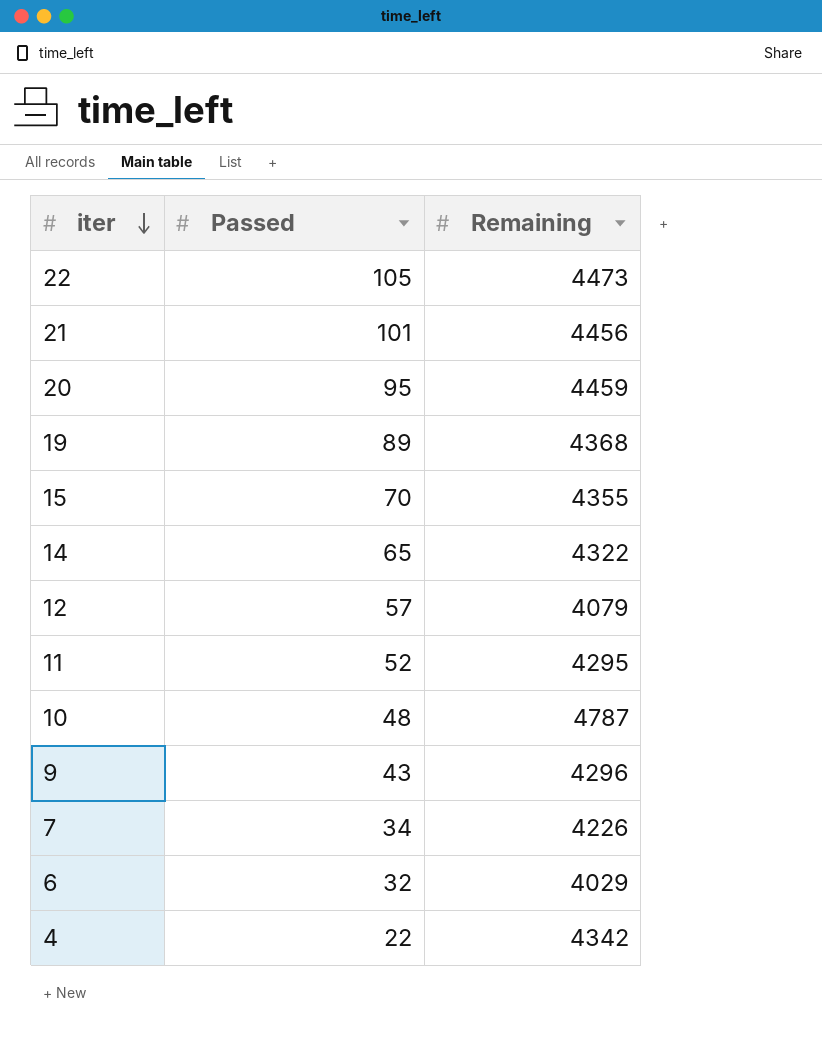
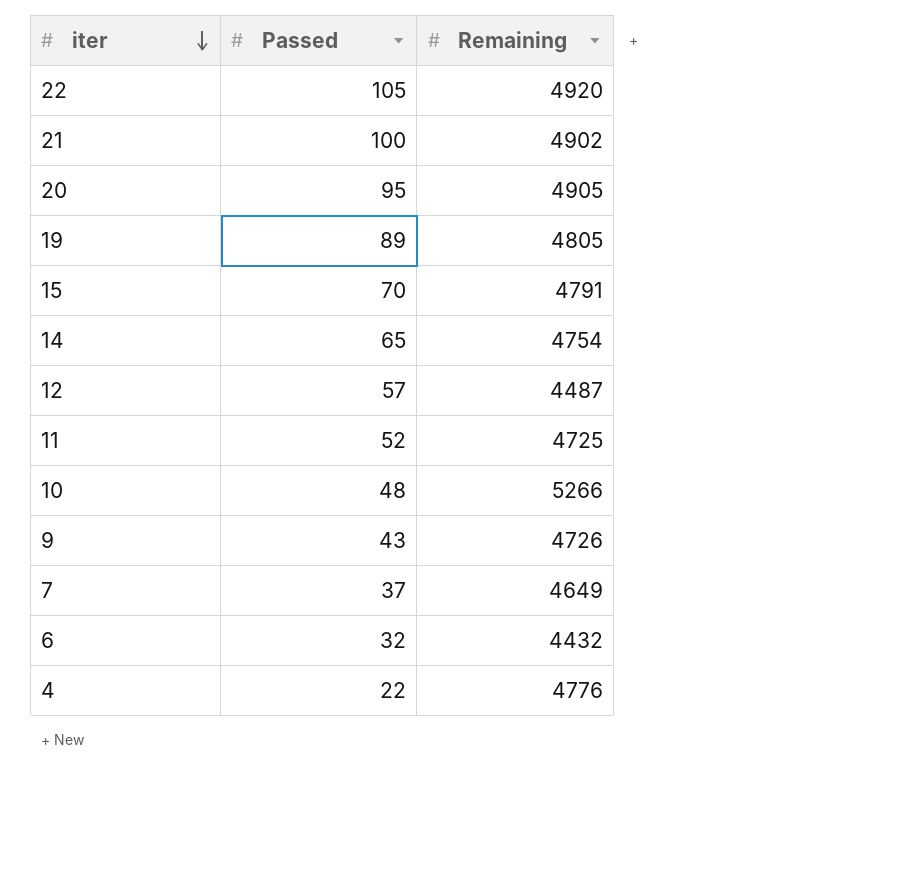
22 | Remaining: 4473 -> 4920
21 | Passed: 101 -> 100
21 | Remaining: 4456 -> 4902
20 | Remaining: 4459 -> 4905
19 | Remaining: 4368 -> 4805
15 | Remaining: 4355 -> 4791
14 | Remaining: 4322 -> 4754
12 | Remaining: 4079 -> 4487
11 | Remaining: 4295 -> 4725
10 | Remaining: 4787 -> 5266
9 | Remaining: 4296 -> 4726
7 | Passed: 34 -> 37
7 | Remaining: 4226 -> 4649
6 | Remaining: 4029 -> 4432
4 | Remaining: 4342 -> 4776

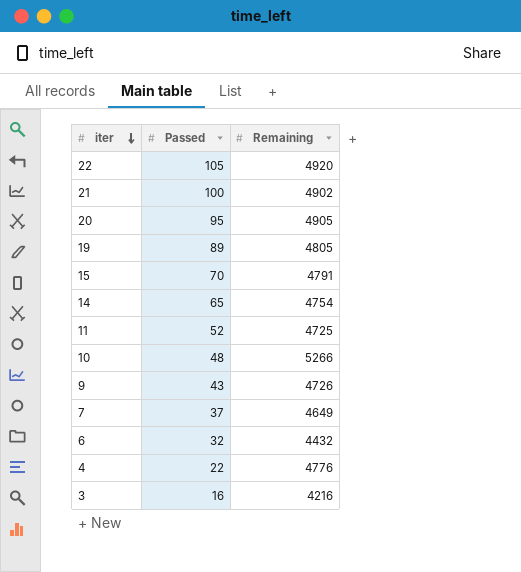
row 12: 57 | 4487 -> none
row 3: none -> 16 | 4216

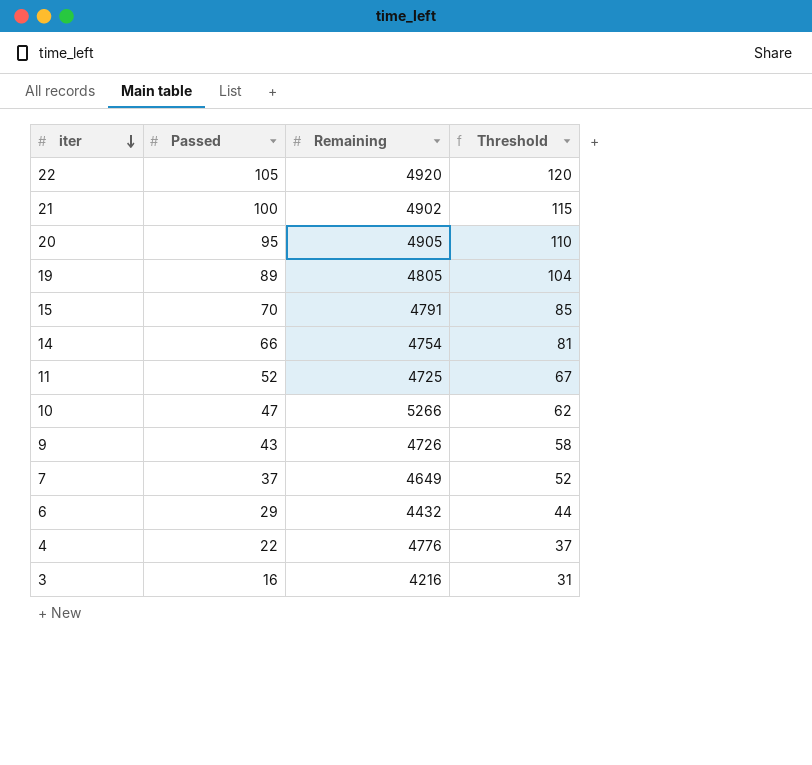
column Threshold | formula: none -> [Passed] + 15
14 | Passed: 65 -> 66
10 | Passed: 48 -> 47
6 | Passed: 32 -> 29

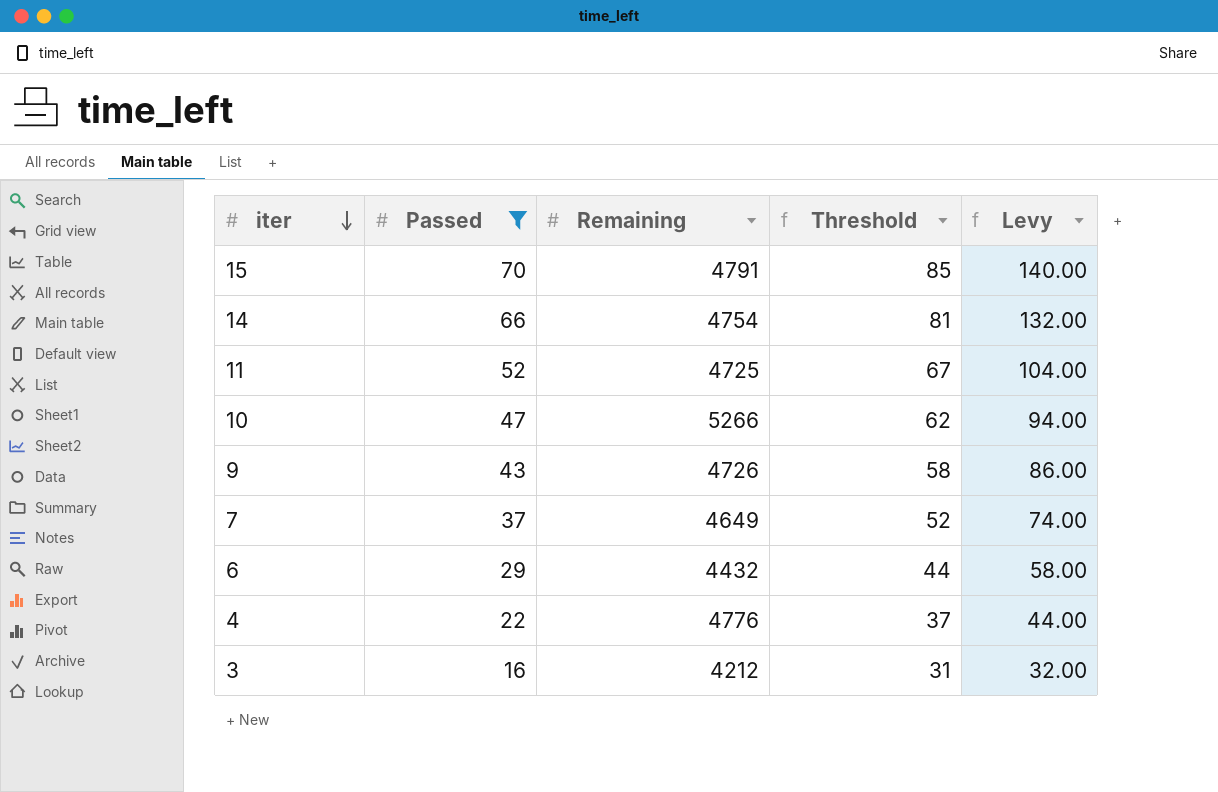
filter: none -> Passed <= 70
column Levy | formula: none -> [Passed] * 2
3 | Remaining: 4216 -> 4212

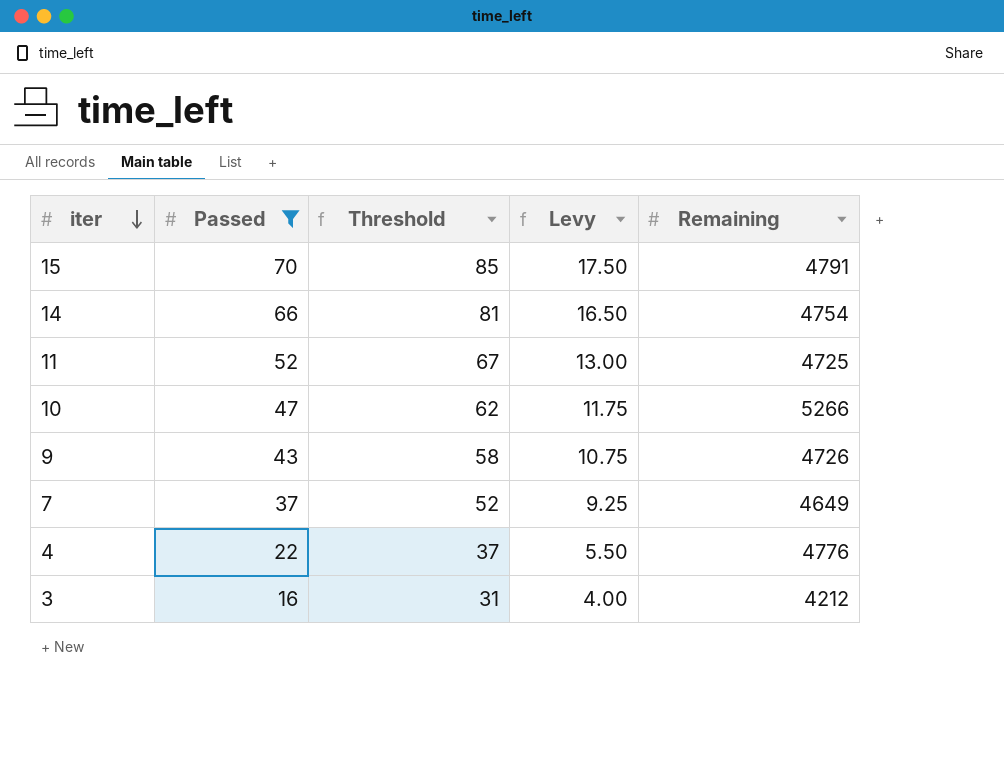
column Levy | formula: [Passed] * 2 -> [Passed] * 0.25
column Remaining | position: 3 -> 5
row 6: 29 | 4432 | 44 | 58.00 -> none

